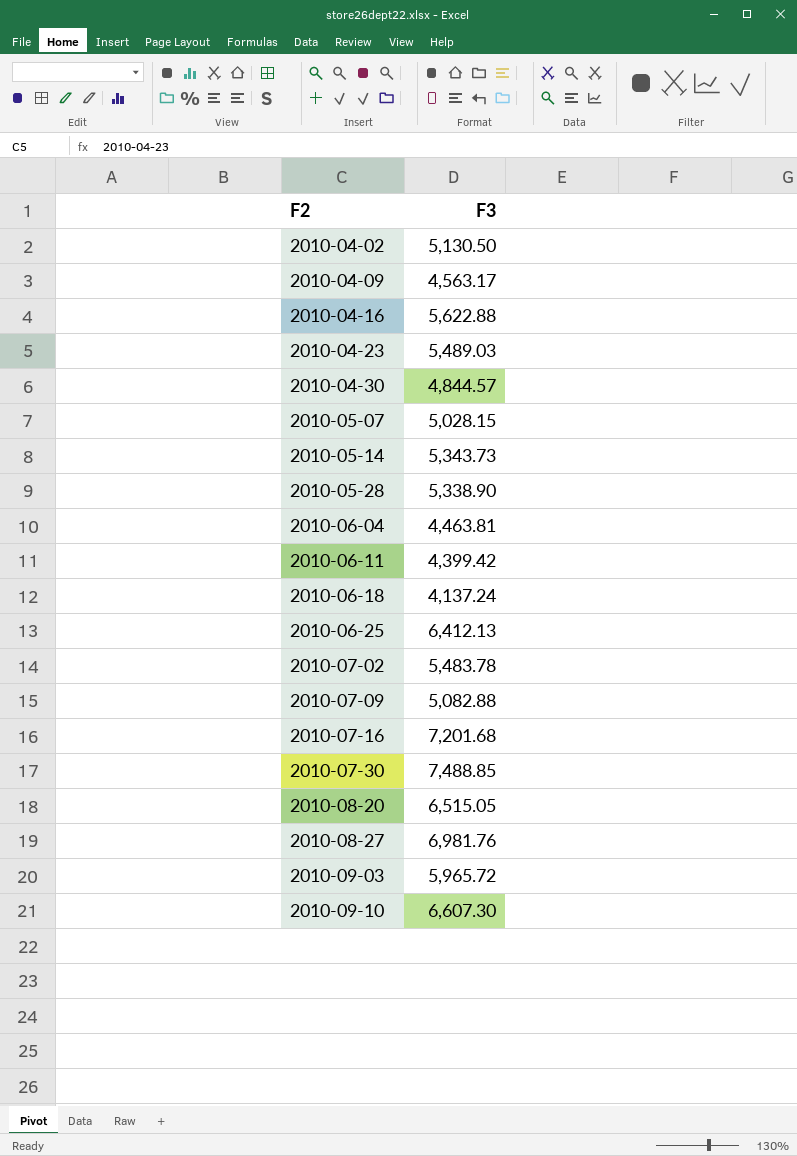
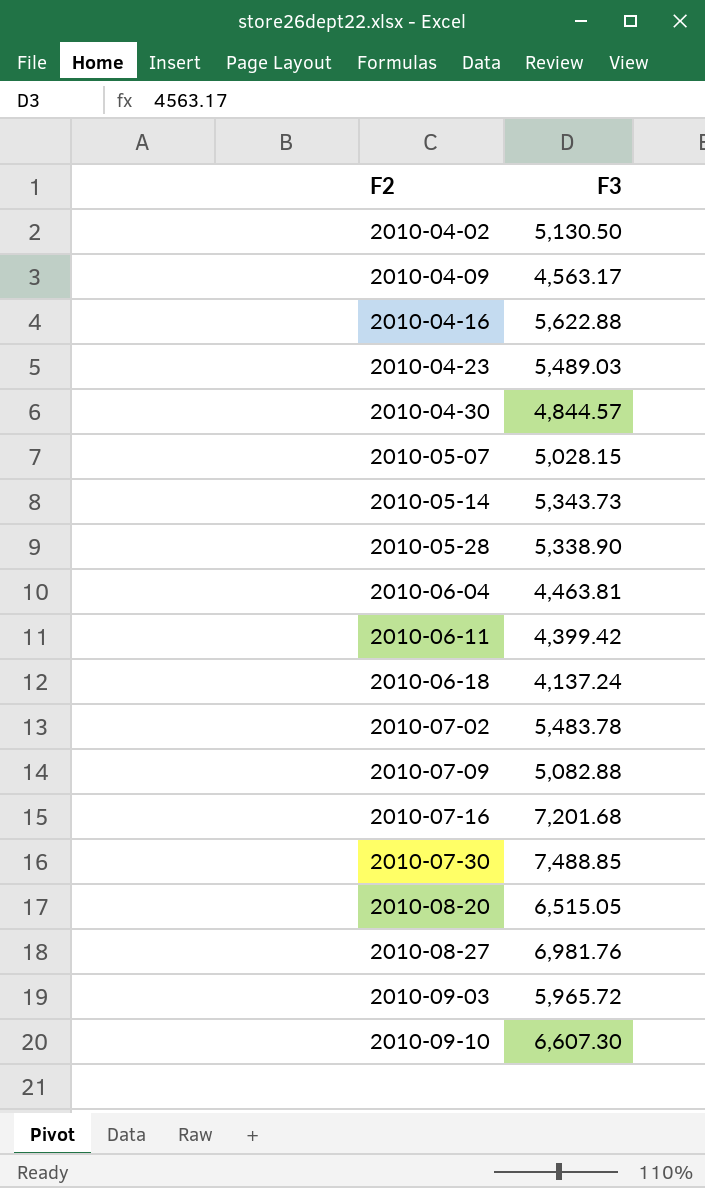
row 2010-06-25: 6,412.13 -> none

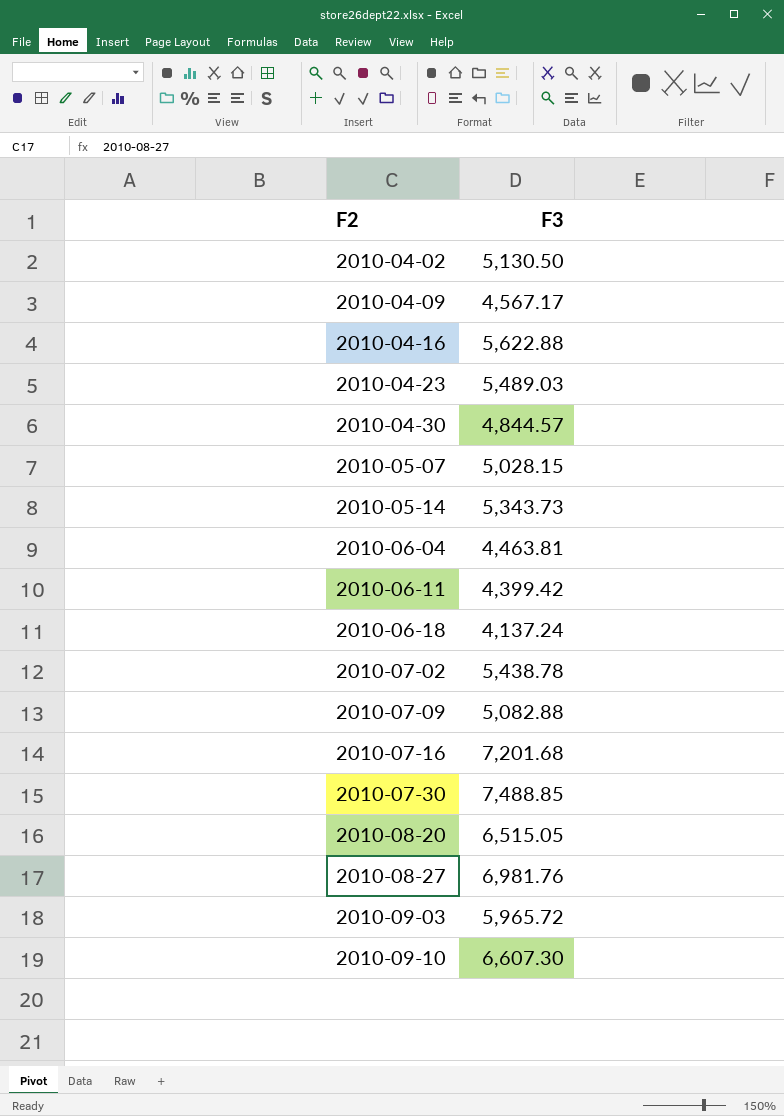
row 2010-05-28: 5,338.90 -> none
2010-04-09 | F3: 4,563.17 -> 4,567.17
2010-07-02 | F3: 5,483.78 -> 5,438.78

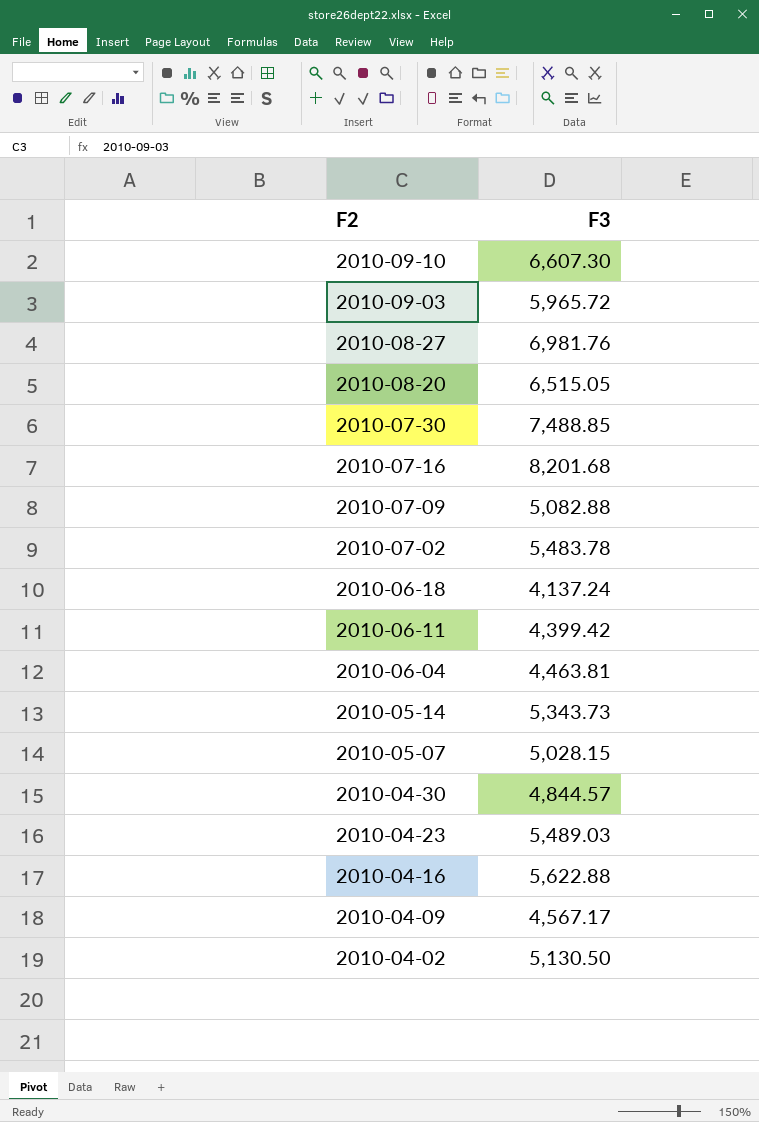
row order: F2 ascending -> F2 descending
2010-07-16 | F3: 7,201.68 -> 8,201.68
2010-07-02 | F3: 5,438.78 -> 5,483.78

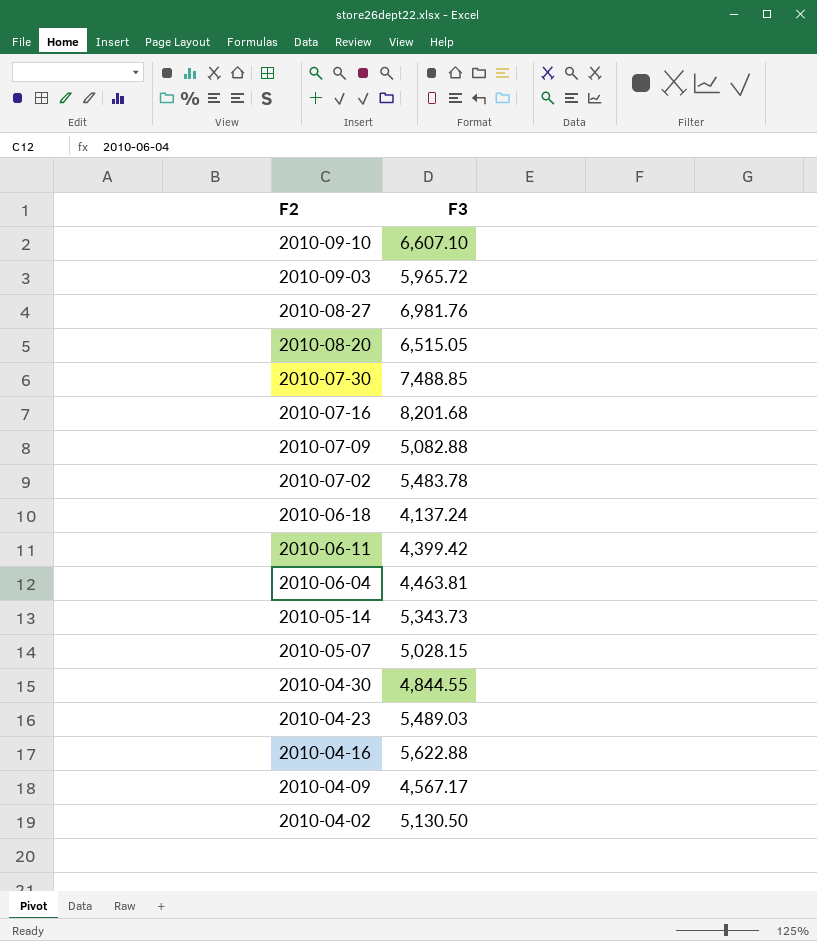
2010-09-10 | F3: 6,607.30 -> 6,607.10
2010-04-30 | F3: 4,844.57 -> 4,844.55

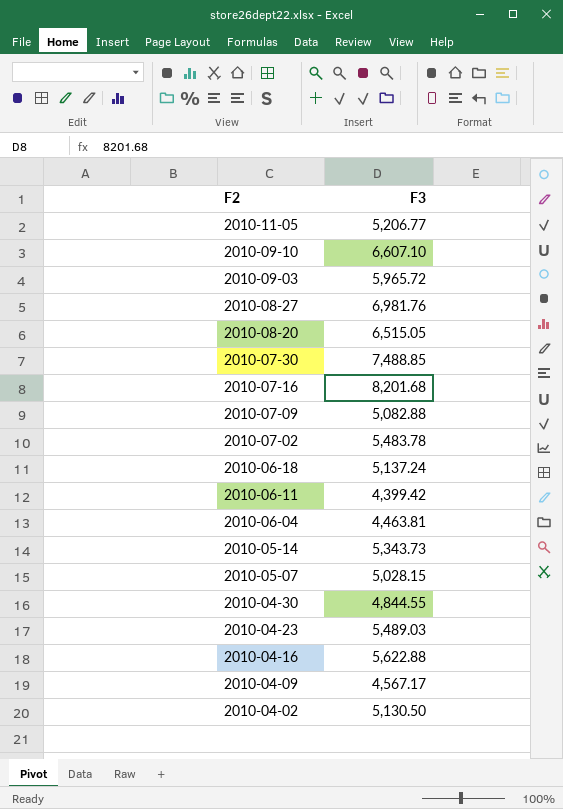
row 2010-11-05: none -> 5,206.77
2010-06-18 | F3: 4,137.24 -> 5,137.24

